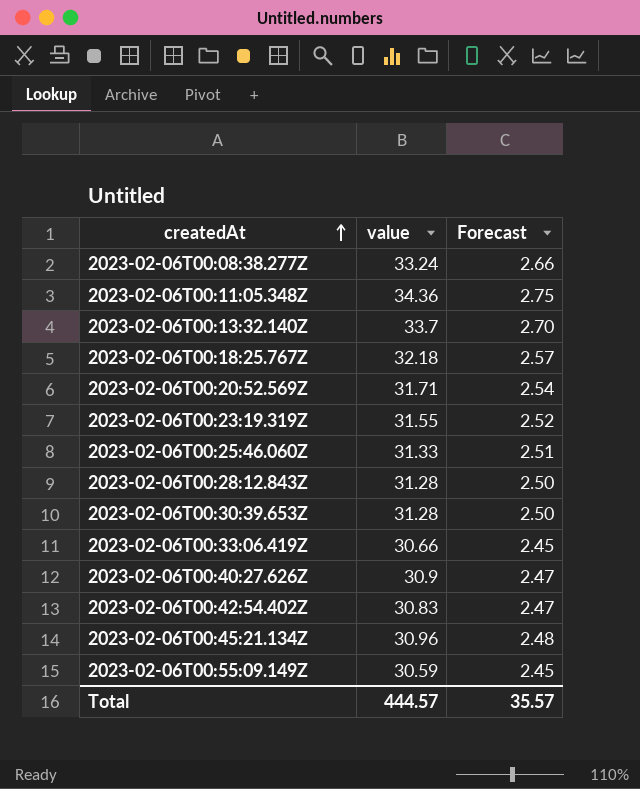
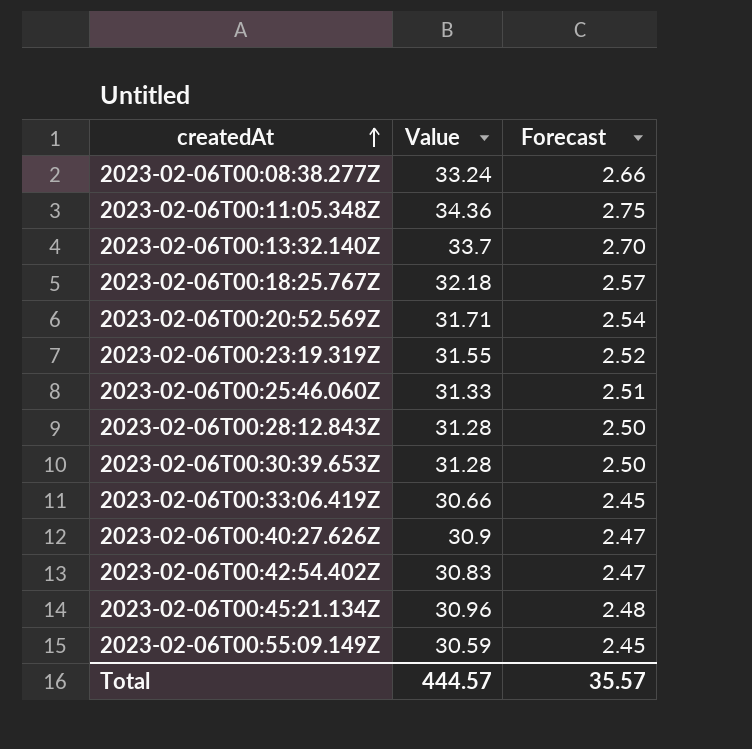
column name: value -> Value

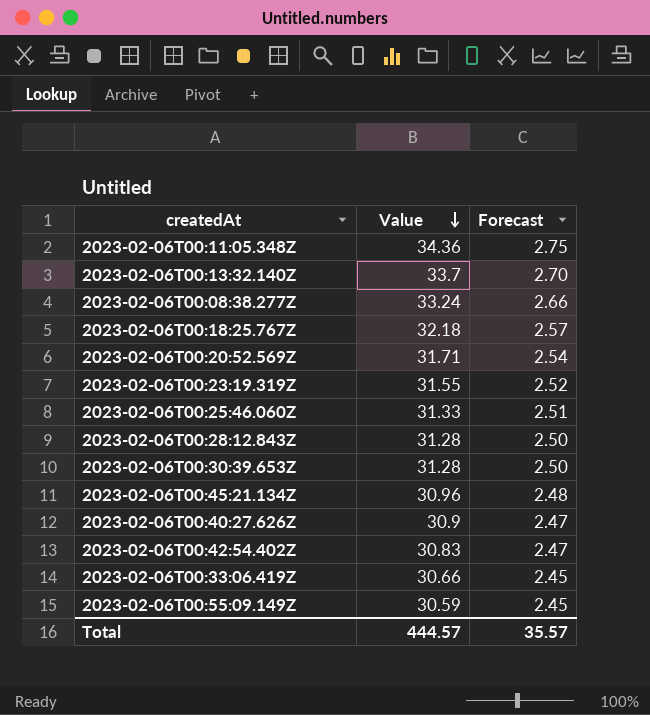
row order: createdAt ascending -> Value descending

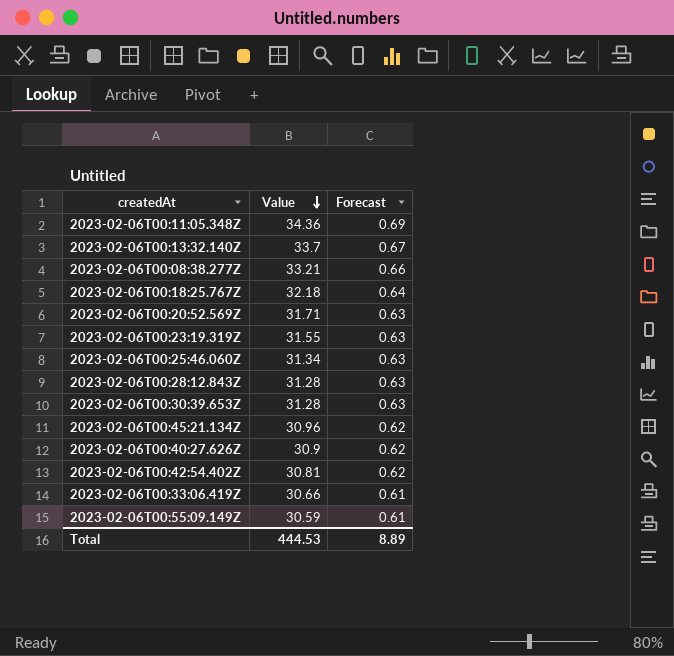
column Forecast | formula: [Value] * 0.08 -> [Value] * 0.02
2023-02-06T00:08:38.277Z | Value: 33.24 -> 33.21
2023-02-06T00:25:46.060Z | Value: 31.33 -> 31.34
2023-02-06T00:42:54.402Z | Value: 30.83 -> 30.81
Total | Value: 444.57 -> 444.53
Total | Forecast: 35.57 -> 8.89

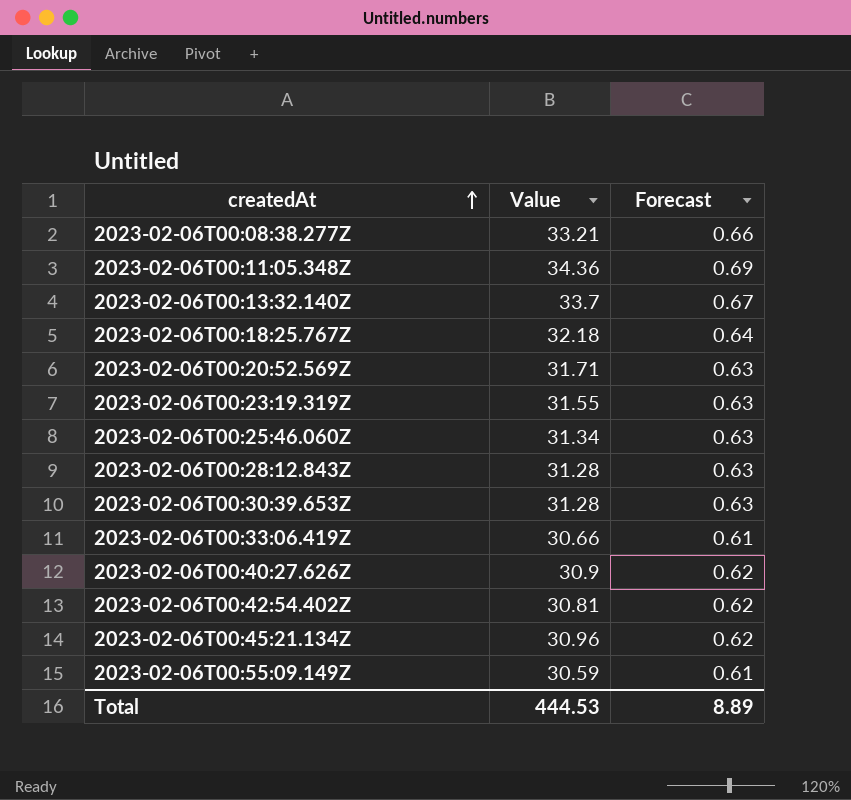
row order: Value descending -> createdAt ascending

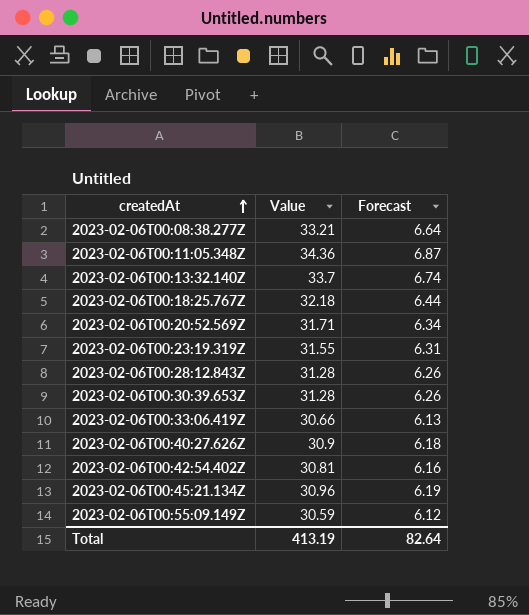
column Forecast | formula: [Value] * 0.02 -> [Value] * 0.2
row 2023-02-06T00:25:46.060Z: 31.34 | 0.63 -> none
Total | Value: 444.53 -> 413.19
Total | Forecast: 8.89 -> 82.64

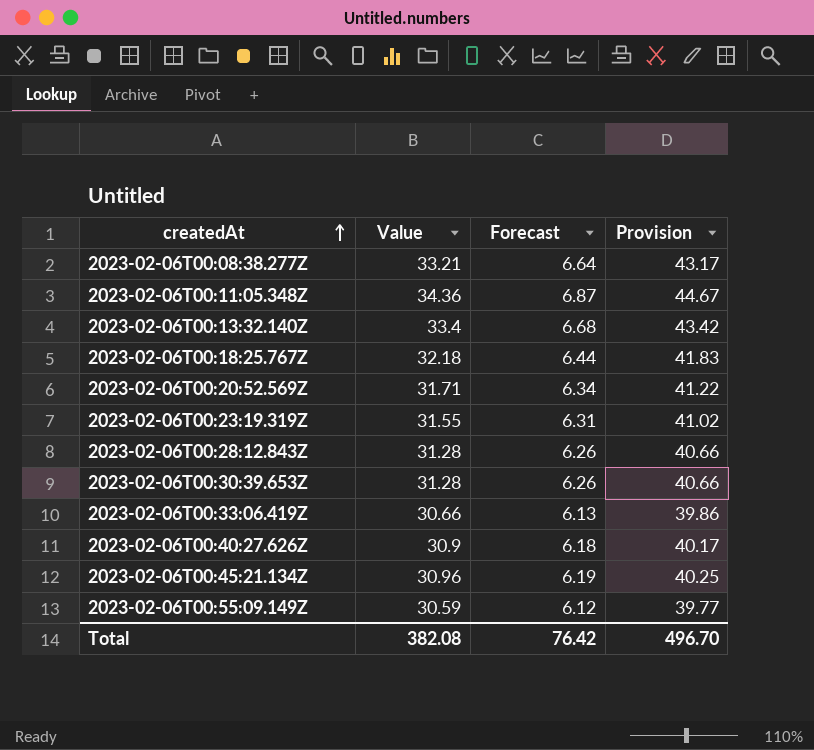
column Provision | formula: none -> [Value] * 1.3
row 2023-02-06T00:42:54.402Z: 30.81 | 6.16 -> none
2023-02-06T00:13:32.140Z | Value: 33.7 -> 33.4
2023-02-06T00:13:32.140Z | Forecast: 6.74 -> 6.68
Total | Value: 413.19 -> 382.08
Total | Forecast: 82.64 -> 76.42

